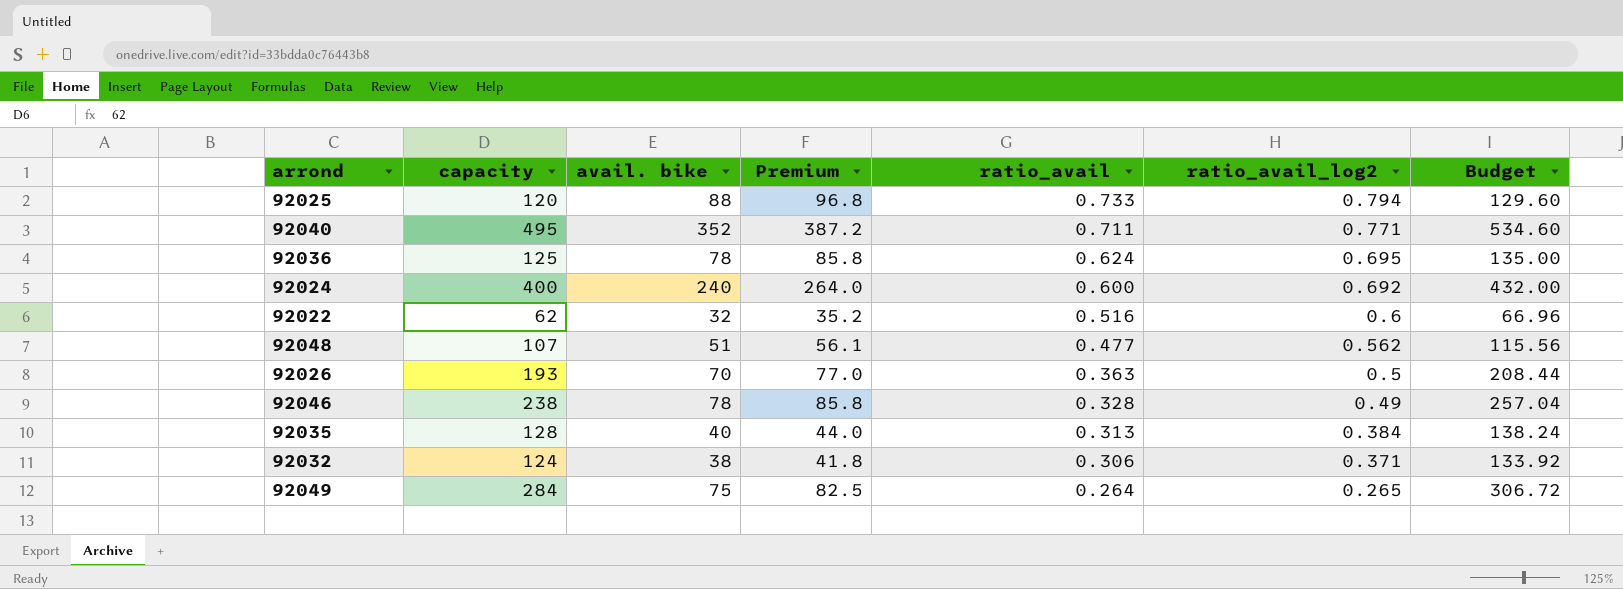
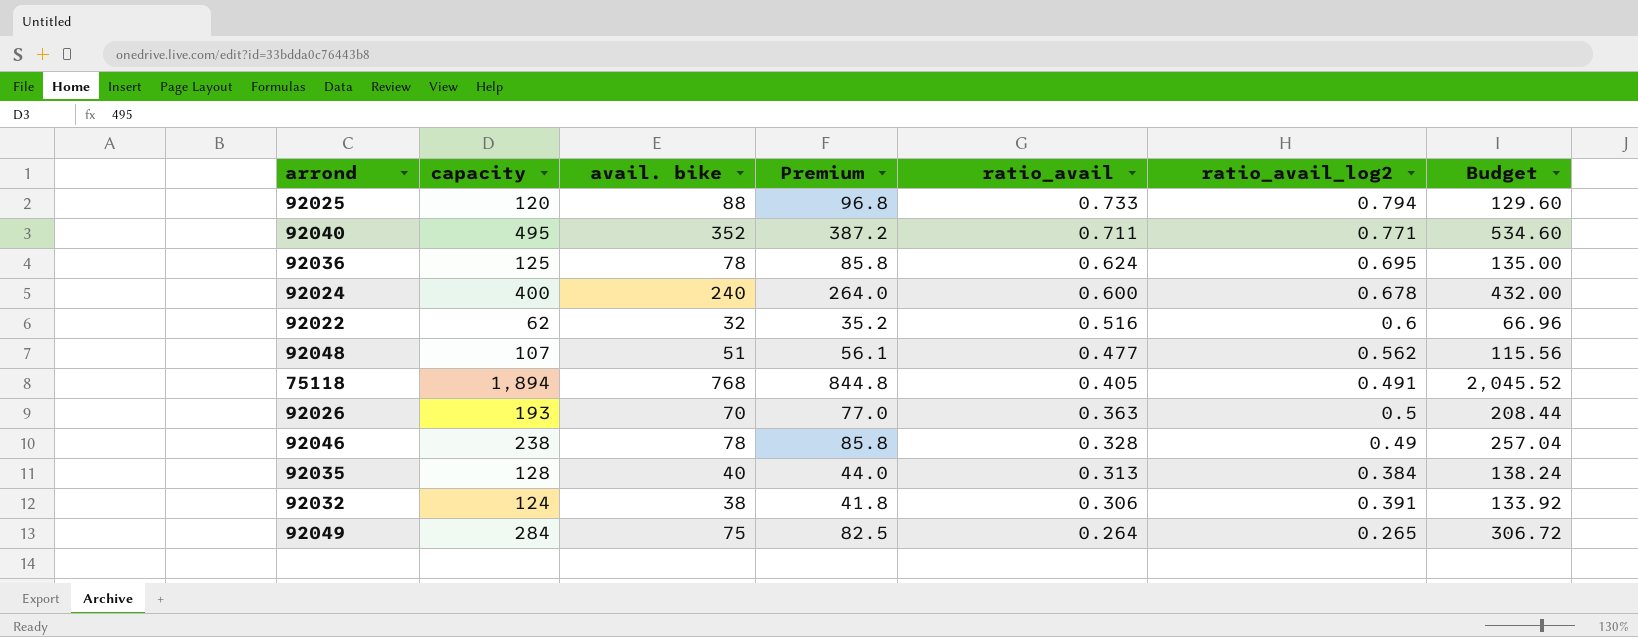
92024 | ratio_avail_log2: 0.692 -> 0.678
row 75118: none -> 1,894 | 768 | 844.8 | 0.405 | 0.491 | 2,045.52
92032 | ratio_avail_log2: 0.371 -> 0.391

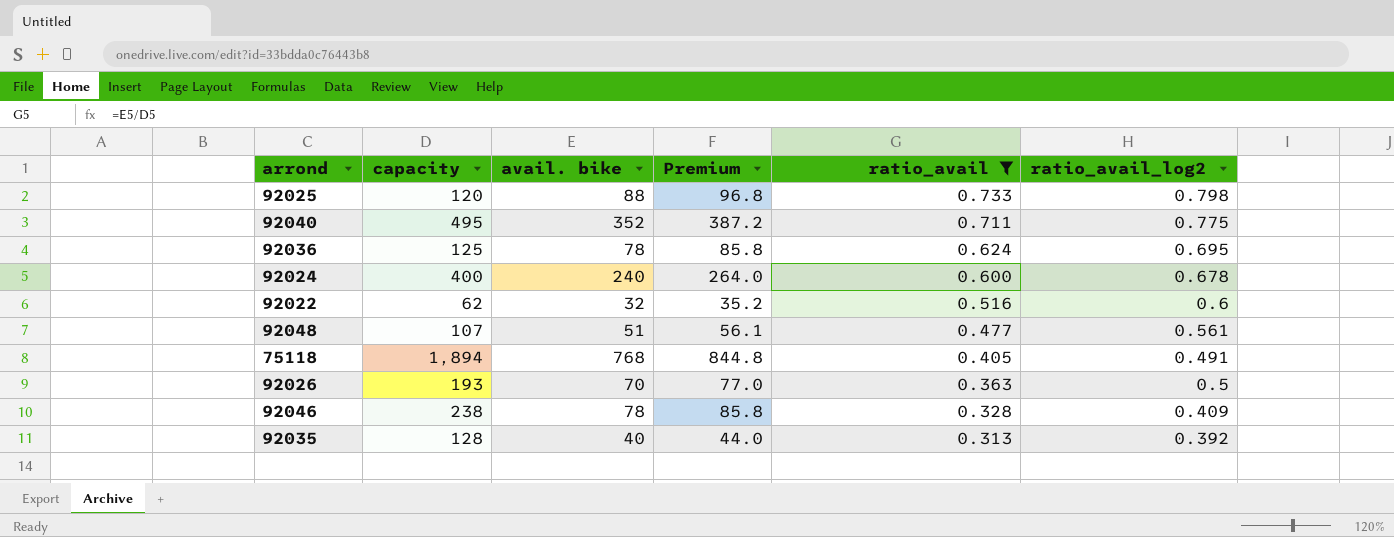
filter: none -> ratio_avail >= 0.313
column Budget | formula: [capacity] * 1.08 -> none
92025 | ratio_avail_log2: 0.794 -> 0.798
92040 | ratio_avail_log2: 0.771 -> 0.775
92048 | ratio_avail_log2: 0.562 -> 0.561
92046 | ratio_avail_log2: 0.49 -> 0.409
92035 | ratio_avail_log2: 0.384 -> 0.392

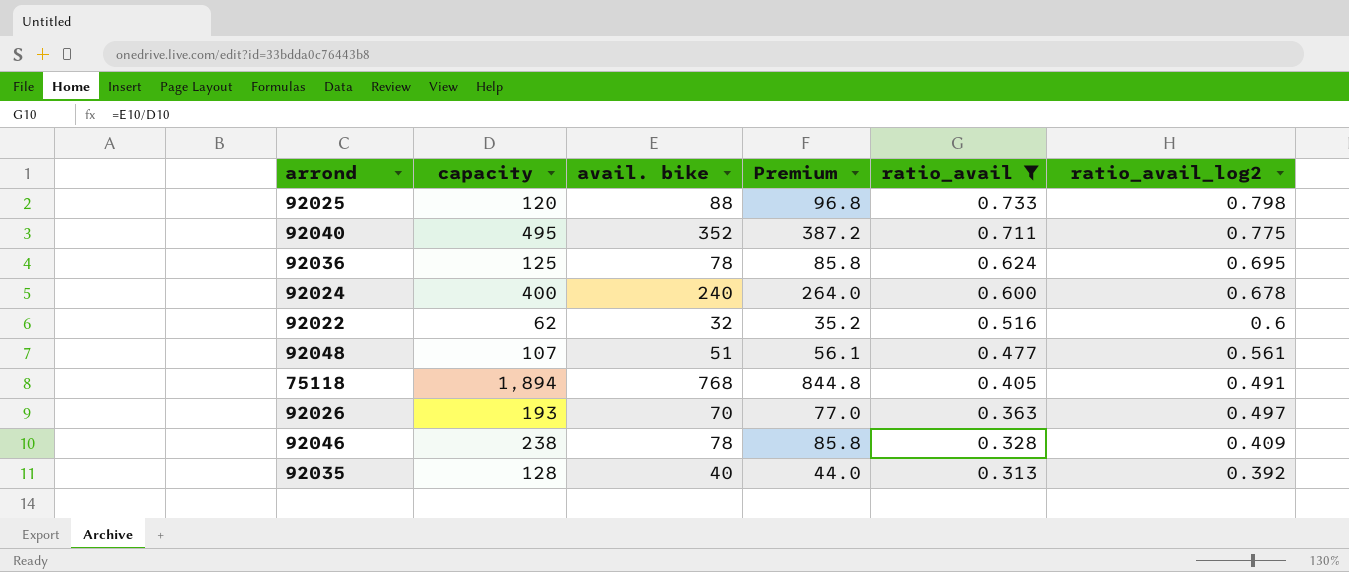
92026 | ratio_avail_log2: 0.5 -> 0.497

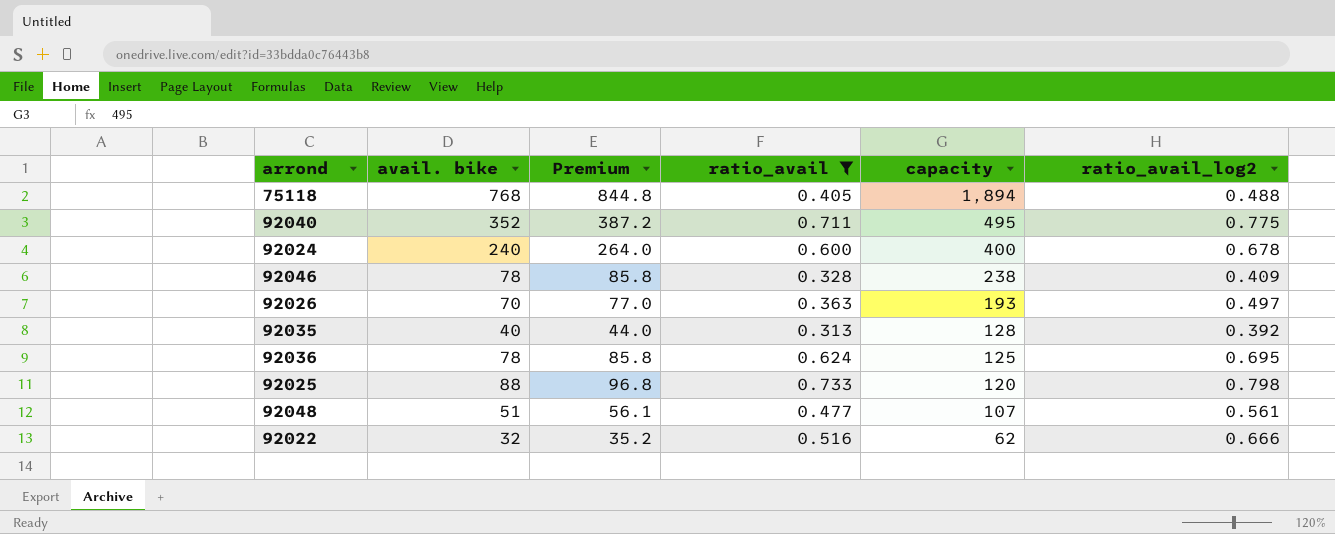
row order: ratio_avail descending -> capacity descending
column capacity | position: 2 -> 5
75118 | ratio_avail_log2: 0.491 -> 0.488
92022 | ratio_avail_log2: 0.6 -> 0.666

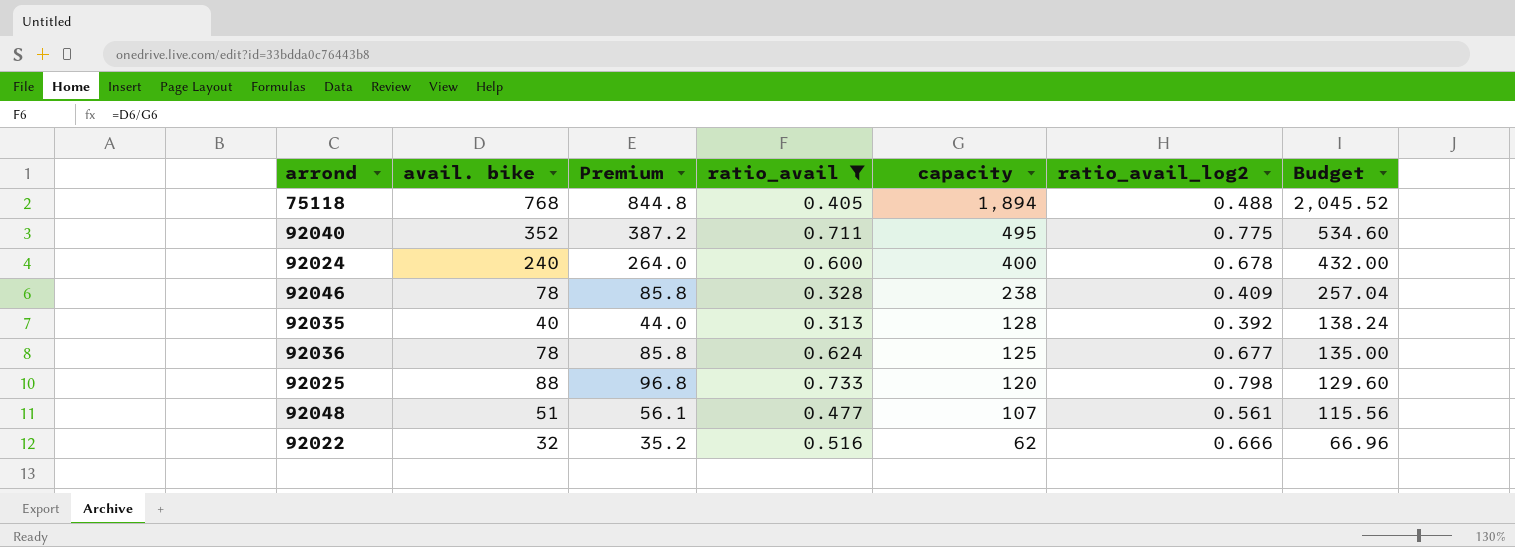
column Budget | formula: none -> [capacity] * 1.08
row 92026: 70 | 77.0 | 0.363 | 193 | 0.497 -> none
92036 | ratio_avail_log2: 0.695 -> 0.677

